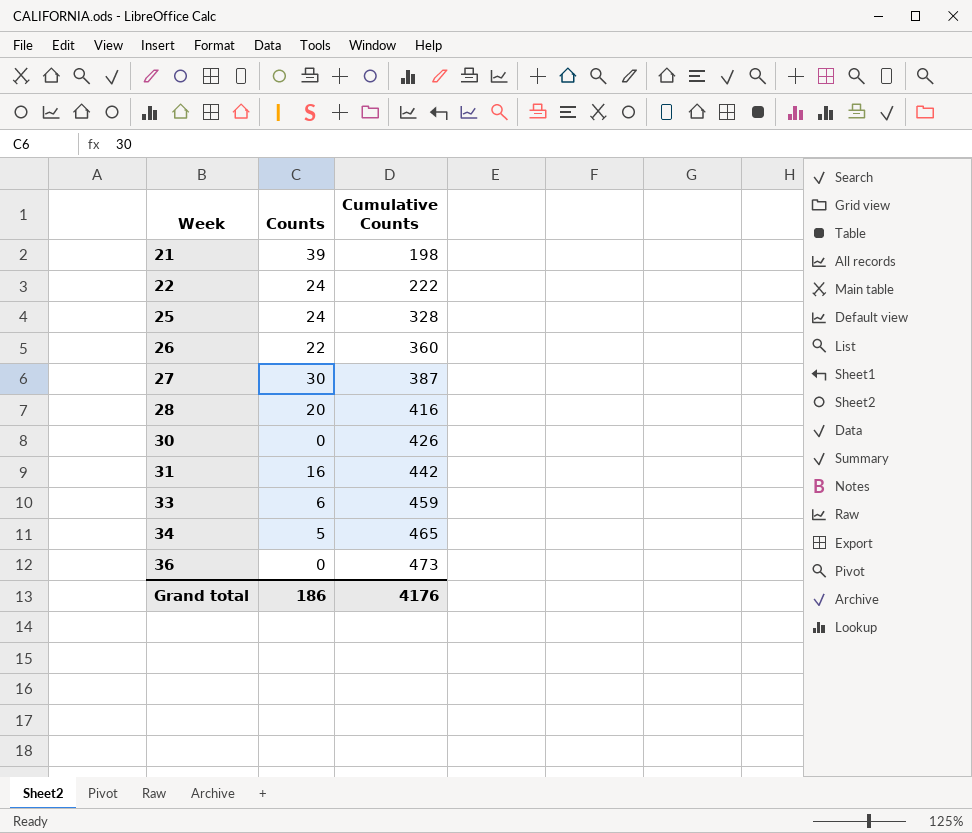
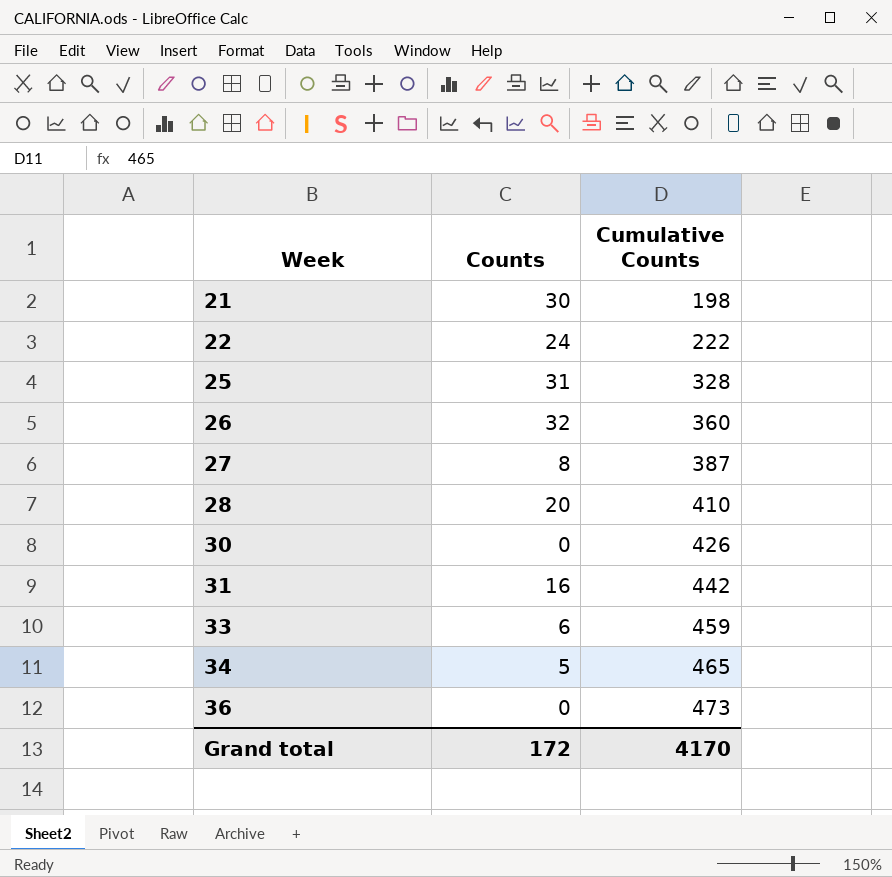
21 | Counts: 39 -> 30
25 | Counts: 24 -> 31
26 | Counts: 22 -> 32
27 | Counts: 30 -> 8
28 | Cumulative Counts: 416 -> 410
Grand total | Counts: 186 -> 172
Grand total | Cumulative Counts: 4176 -> 4170

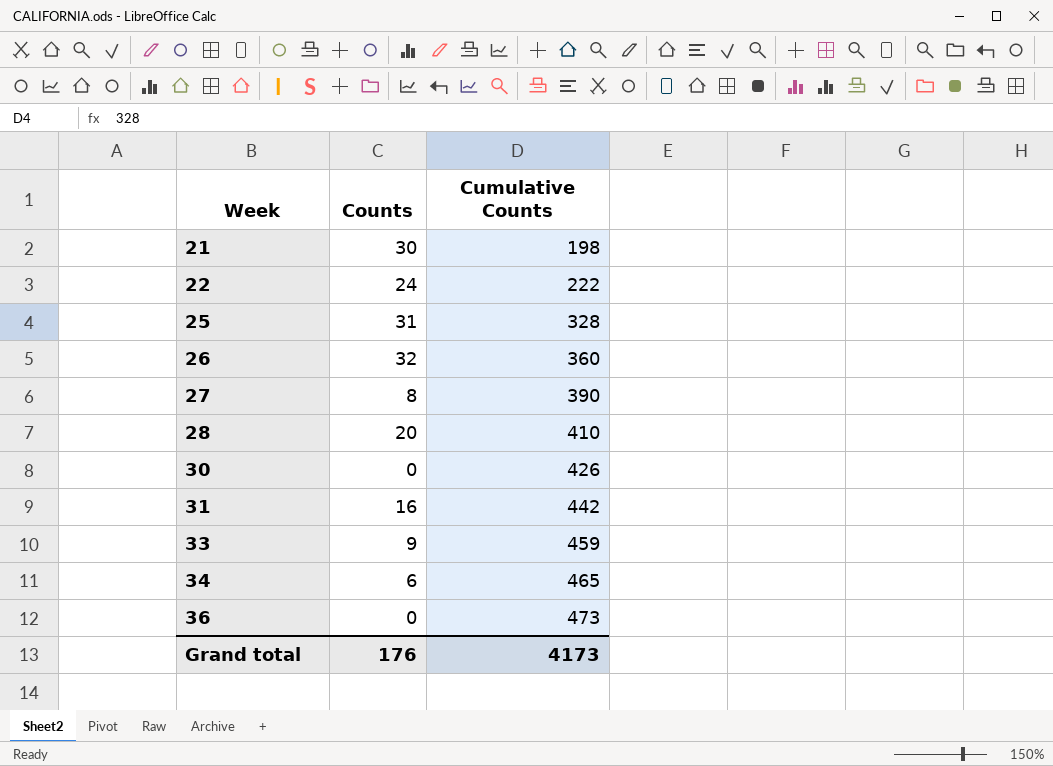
27 | Cumulative Counts: 387 -> 390
33 | Counts: 6 -> 9
34 | Counts: 5 -> 6
Grand total | Counts: 172 -> 176
Grand total | Cumulative Counts: 4170 -> 4173

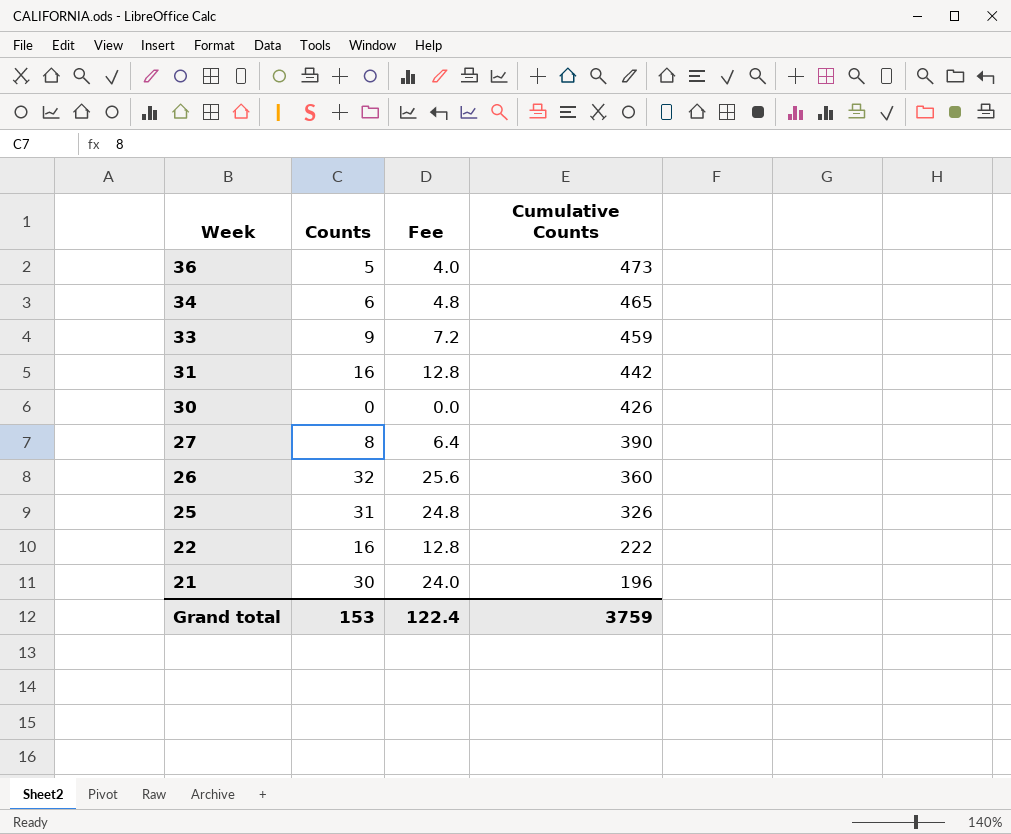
row order: Week ascending -> Week descending
column Fee | formula: none -> [Counts] * 0.8
row 28: 20 | 410 -> none
36 | Counts: 0 -> 5
25 | Cumulative Counts: 328 -> 326
22 | Counts: 24 -> 16
21 | Cumulative Counts: 198 -> 196
Grand total | Counts: 176 -> 153
Grand total | Cumulative Counts: 4173 -> 3759

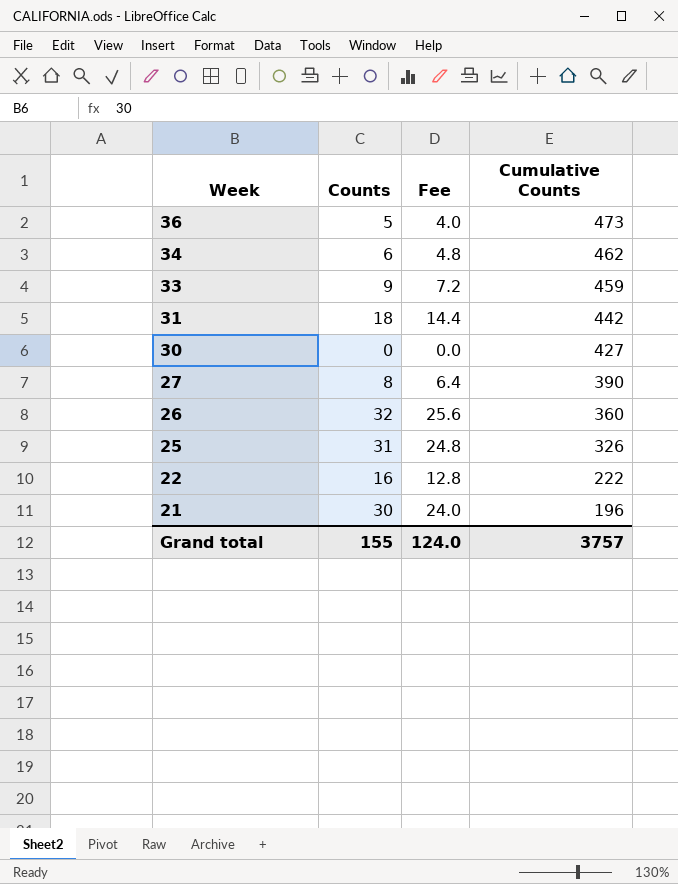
34 | Cumulative Counts: 465 -> 462
31 | Counts: 16 -> 18
31 | Fee: 12.8 -> 14.4
30 | Cumulative Counts: 426 -> 427
Grand total | Counts: 153 -> 155
Grand total | Fee: 122.4 -> 124.0
Grand total | Cumulative Counts: 3759 -> 3757

